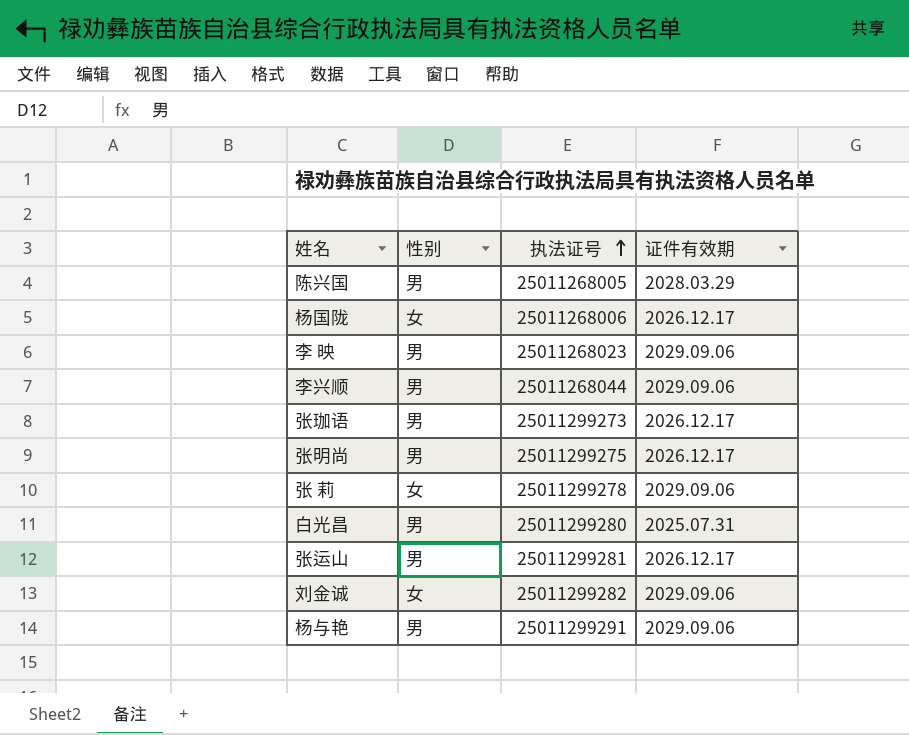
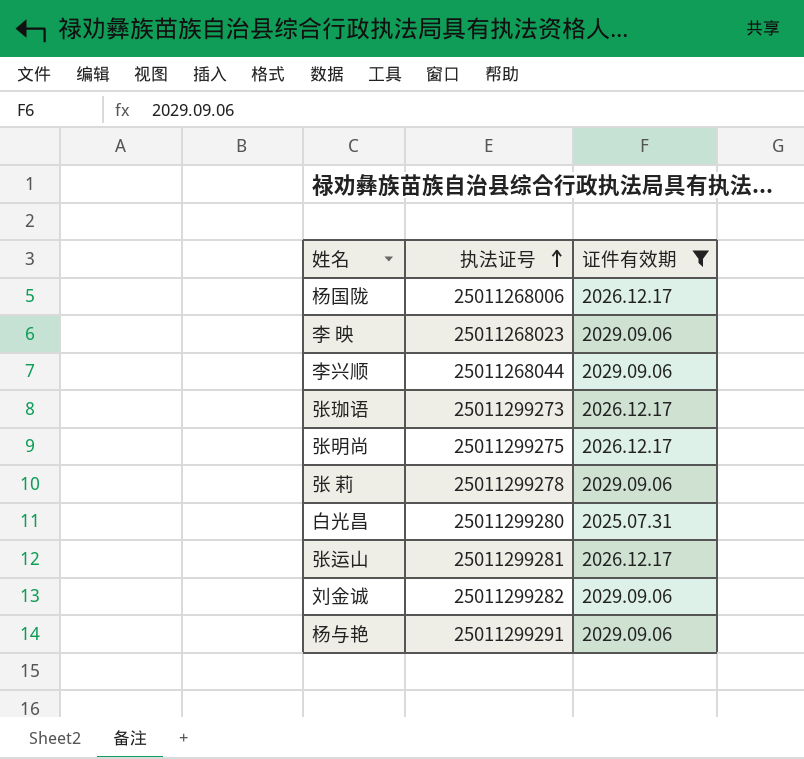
filter: none -> 证件有效期 != 2028.03.29
column 性别 | position: 2 -> none

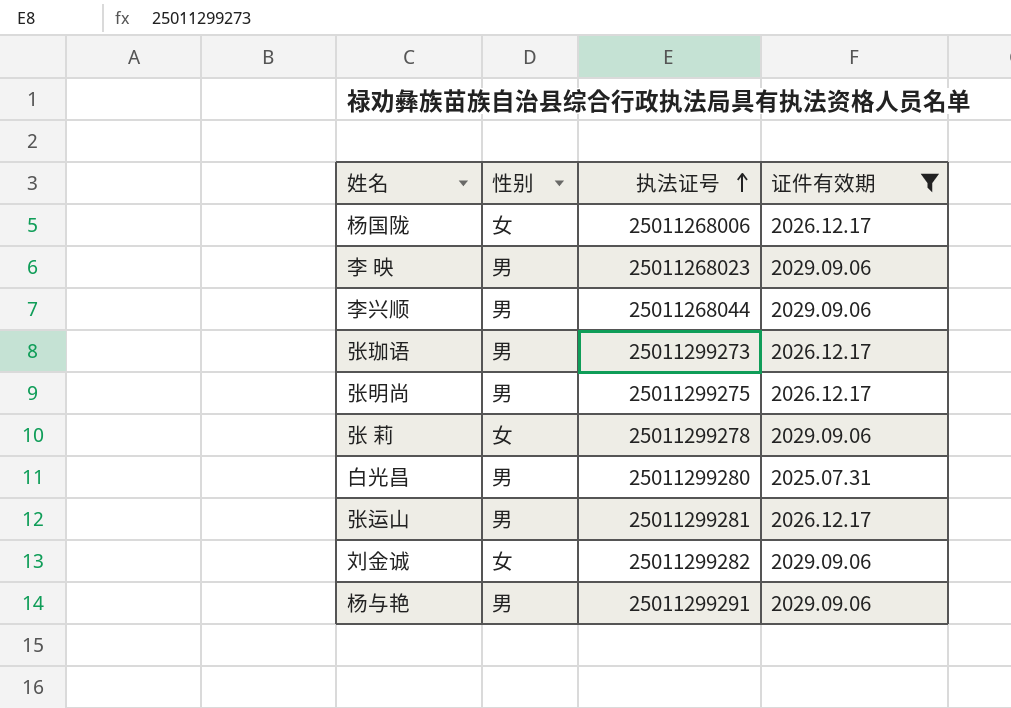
column 性别 | position: none -> 2

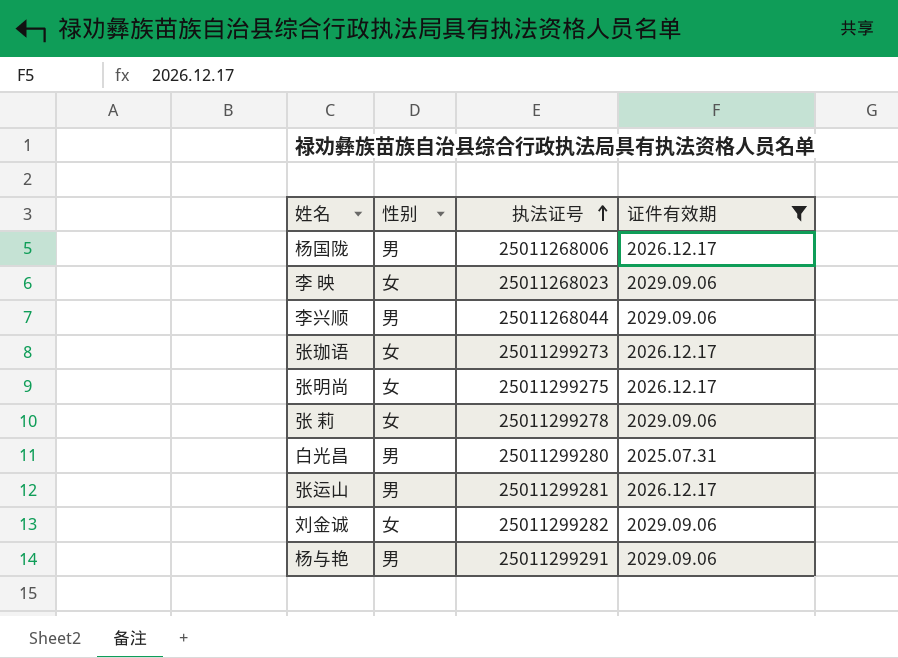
杨国陇 | 性别: 女 -> 男
李 映 | 性别: 男 -> 女
张珈语 | 性别: 男 -> 女
张明尚 | 性别: 男 -> 女

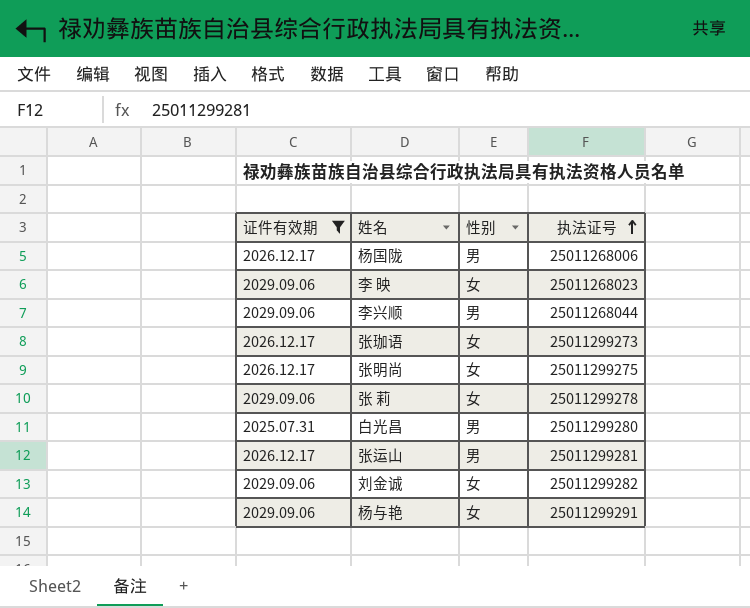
column 证件有效期 | position: 4 -> 1
杨与艳 | 性别: 男 -> 女

